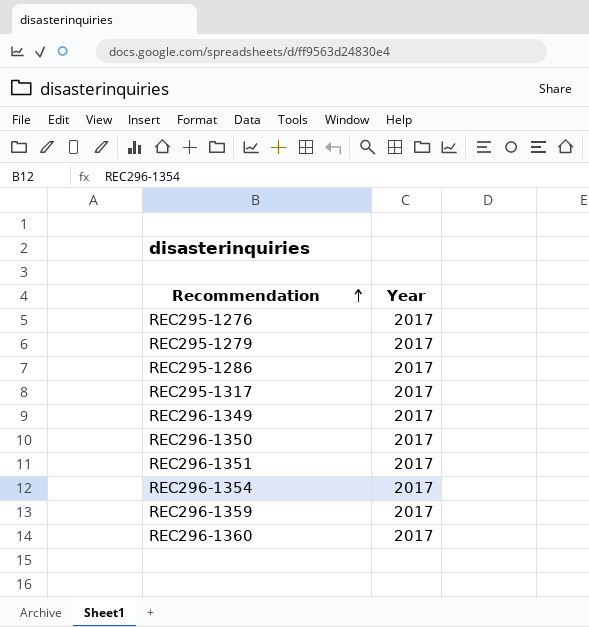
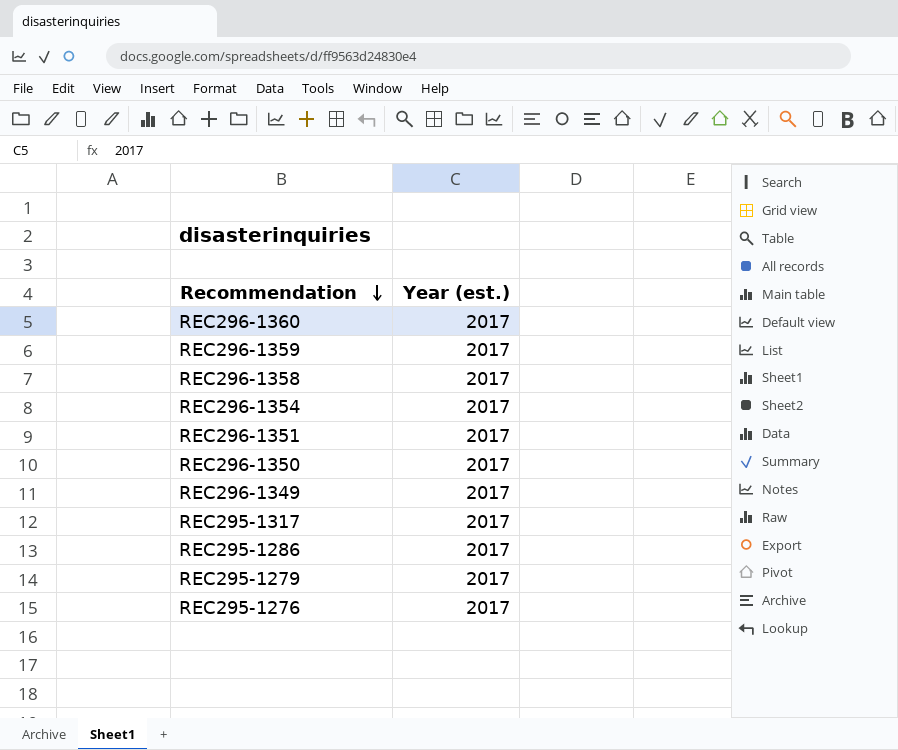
row order: Recommendation ascending -> Recommendation descending
column name: Year -> Year (est.)
row REC296-1358: none -> 2017

